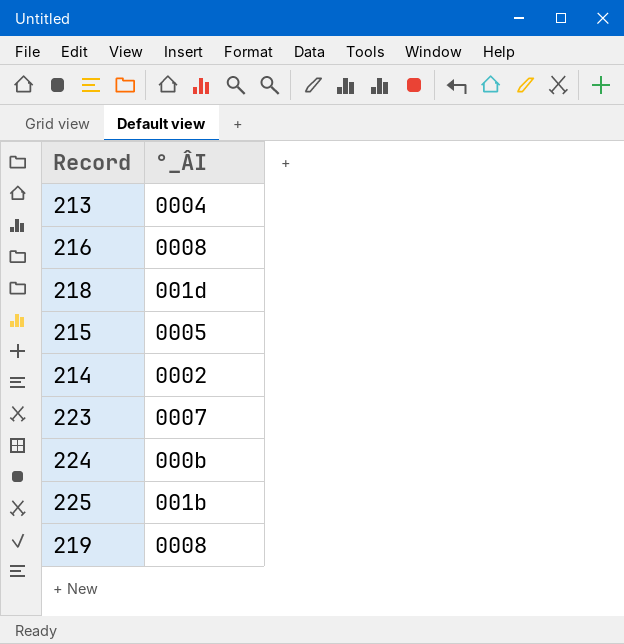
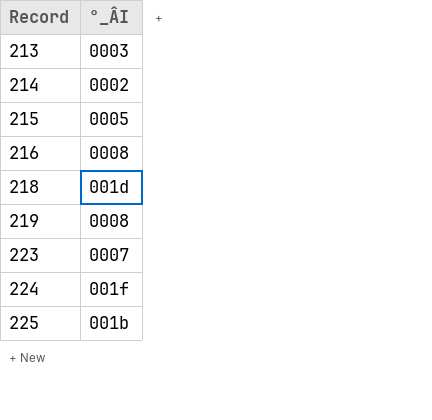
row order: none -> Record ascending
213 | °_ÂI: 0004 -> 0003
224 | °_ÂI: 000b -> 001f

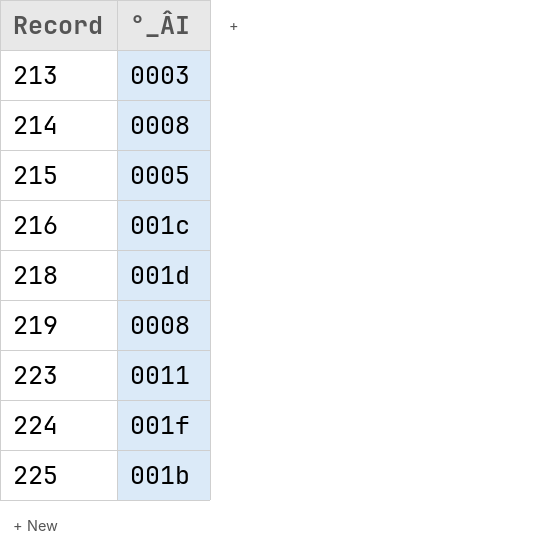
214 | °_ÂI: 0002 -> 0008
216 | °_ÂI: 0008 -> 001c
223 | °_ÂI: 0007 -> 0011

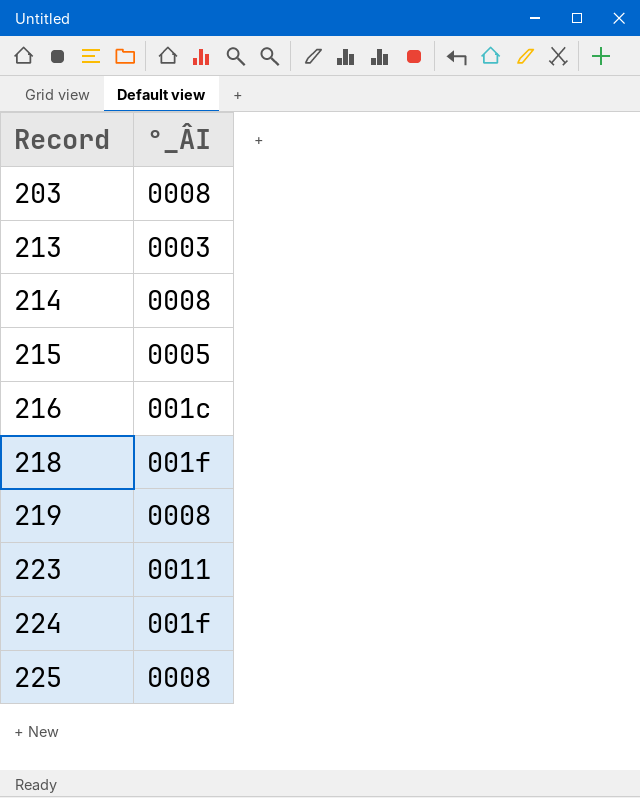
row 203: none -> 0008
218 | °_ÂI: 001d -> 001f
225 | °_ÂI: 001b -> 0008

